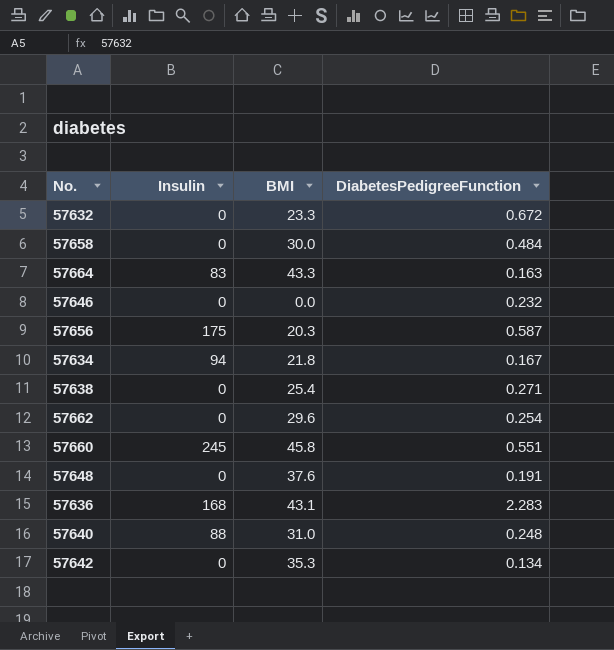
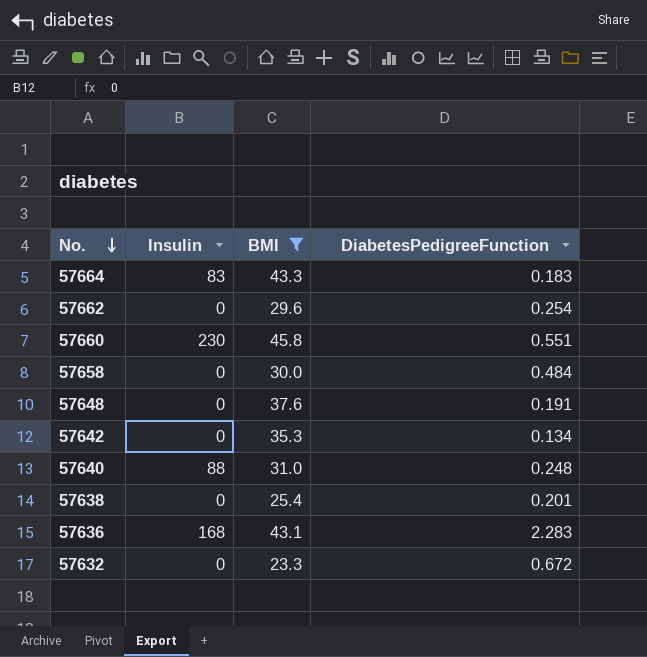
filter: none -> BMI >= 23.3
row order: none -> No. descending
57664 | DiabetesPedigreeFunction: 0.163 -> 0.183
57660 | Insulin: 245 -> 230
57638 | DiabetesPedigreeFunction: 0.271 -> 0.201

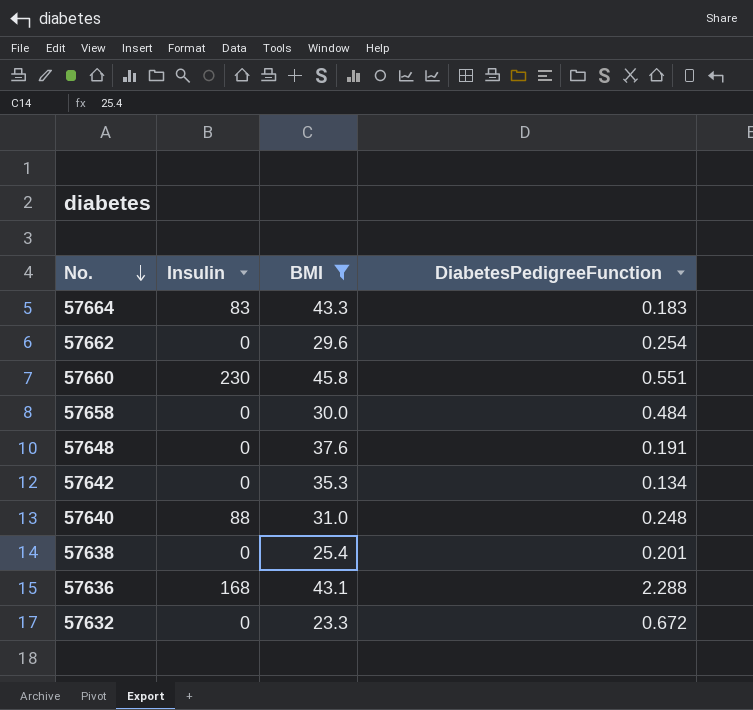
57636 | DiabetesPedigreeFunction: 2.283 -> 2.288

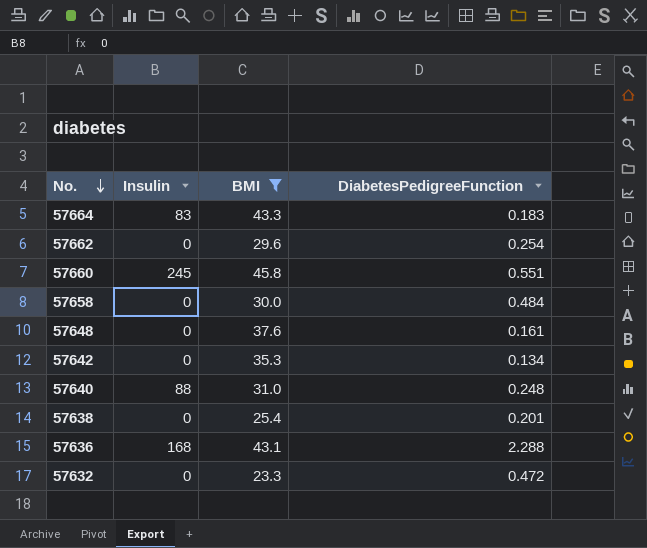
57660 | Insulin: 230 -> 245
57648 | DiabetesPedigreeFunction: 0.191 -> 0.161
57632 | DiabetesPedigreeFunction: 0.672 -> 0.472

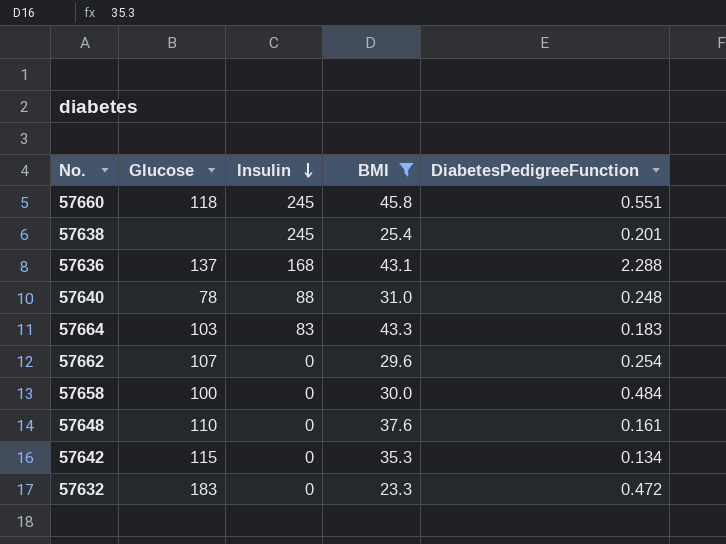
row order: No. descending -> Insulin descending
column Glucose | position: none -> 2
57638 | Insulin: 0 -> 245

